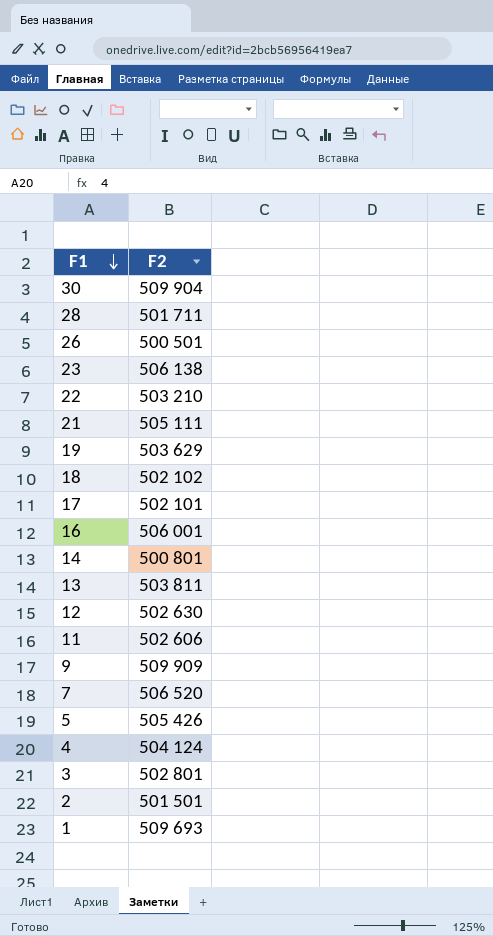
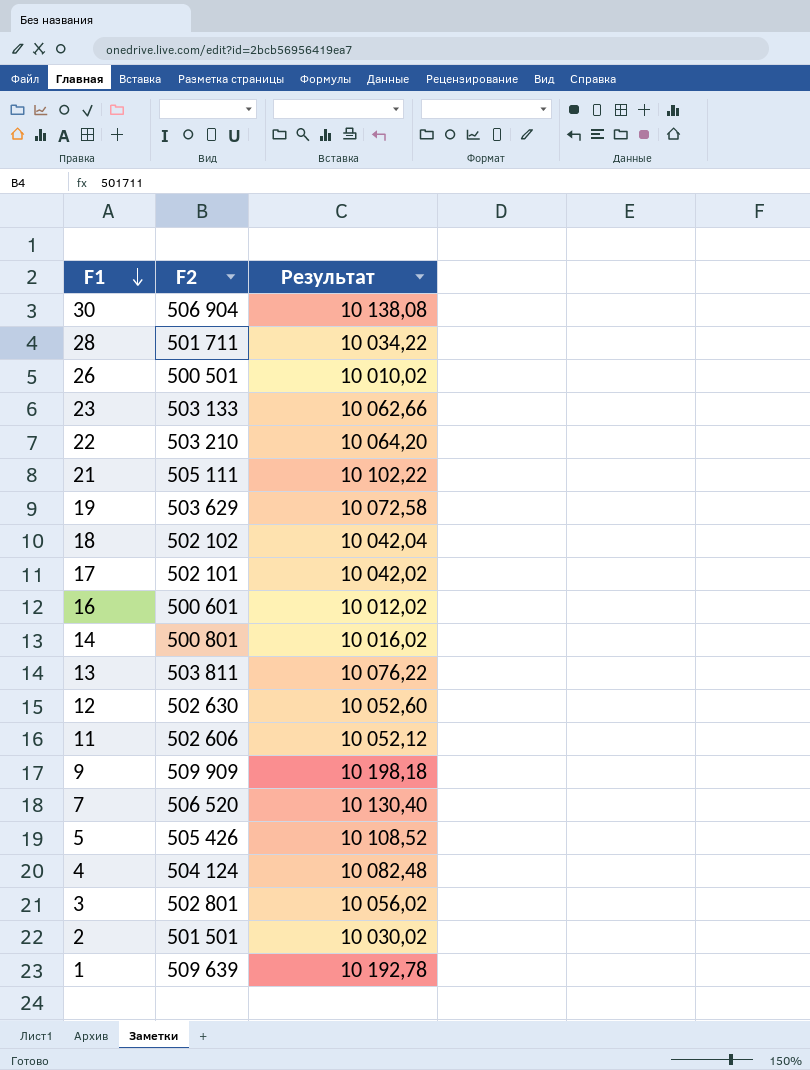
column Результат | formula: none -> [F2] * 0,02
30 | F2: 509 904 -> 506 904
23 | F2: 506 138 -> 503 133
16 | F2: 506 001 -> 500 601
1 | F2: 509 693 -> 509 639

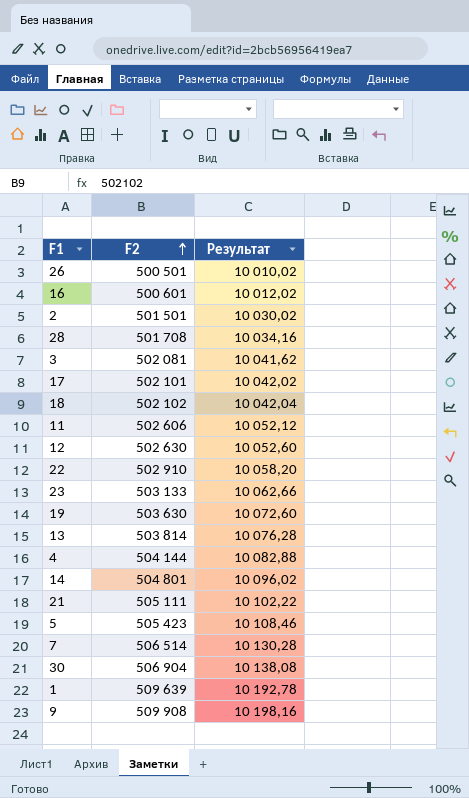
row order: F1 descending -> F2 ascending
28 | F2: 501 711 -> 501 708
28 | Результат: 10 034,22 -> 10 034,16
3 | F2: 502 801 -> 502 081
3 | Результат: 10 056,02 -> 10 041,62
22 | F2: 503 210 -> 502 910
22 | Результат: 10 064,20 -> 10 058,20
19 | F2: 503 629 -> 503 630
19 | Результат: 10 072,58 -> 10 072,60
13 | F2: 503 811 -> 503 814
13 | Результат: 10 076,22 -> 10 076,28
4 | F2: 504 124 -> 504 144
4 | Результат: 10 082,48 -> 10 082,88
14 | F2: 500 801 -> 504 801
14 | Результат: 10 016,02 -> 10 096,02
5 | F2: 505 426 -> 505 423
5 | Результат: 10 108,52 -> 10 108,46
7 | F2: 506 520 -> 506 514
7 | Результат: 10 130,40 -> 10 130,28
9 | F2: 509 909 -> 509 908
9 | Результат: 10 198,18 -> 10 198,16

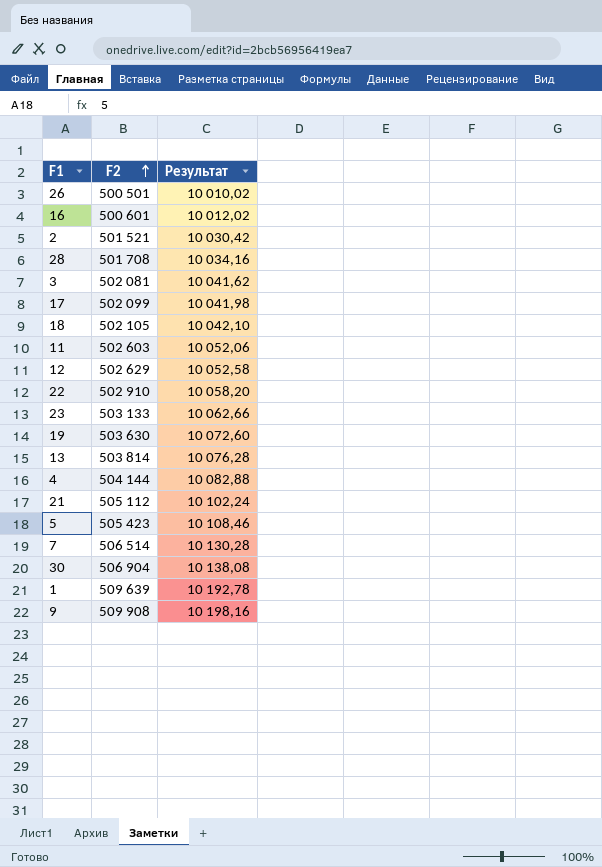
row 14: 504 801 | 10 096,02 -> none
2 | F2: 501 501 -> 501 521
2 | Результат: 10 030,02 -> 10 030,42
17 | F2: 502 101 -> 502 099
17 | Результат: 10 042,02 -> 10 041,98
18 | F2: 502 102 -> 502 105
18 | Результат: 10 042,04 -> 10 042,10
11 | F2: 502 606 -> 502 603
11 | Результат: 10 052,12 -> 10 052,06
12 | F2: 502 630 -> 502 629
12 | Результат: 10 052,60 -> 10 052,58
21 | F2: 505 111 -> 505 112
21 | Результат: 10 102,22 -> 10 102,24

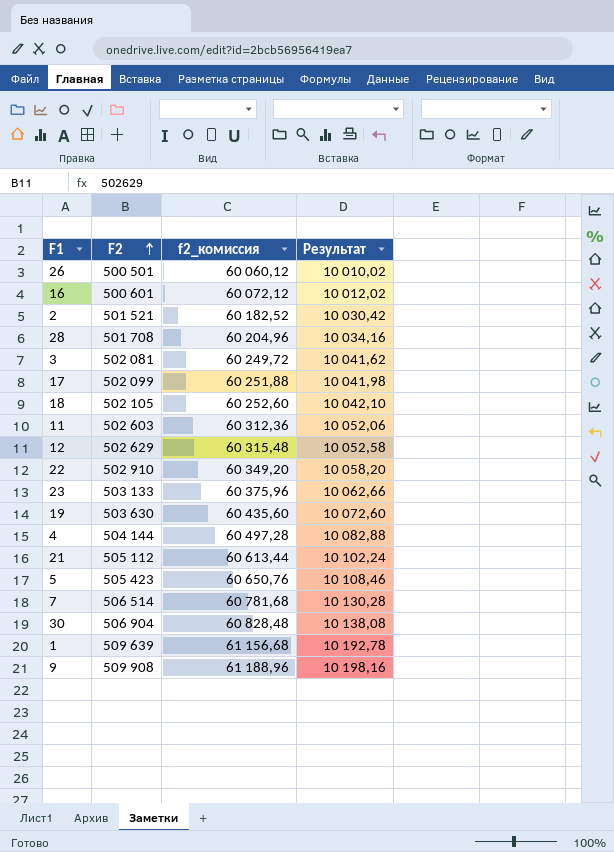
column f2_комиссия | formula: none -> [F2] * 0,12
row 13: 503 814 | 10 076,28 -> none

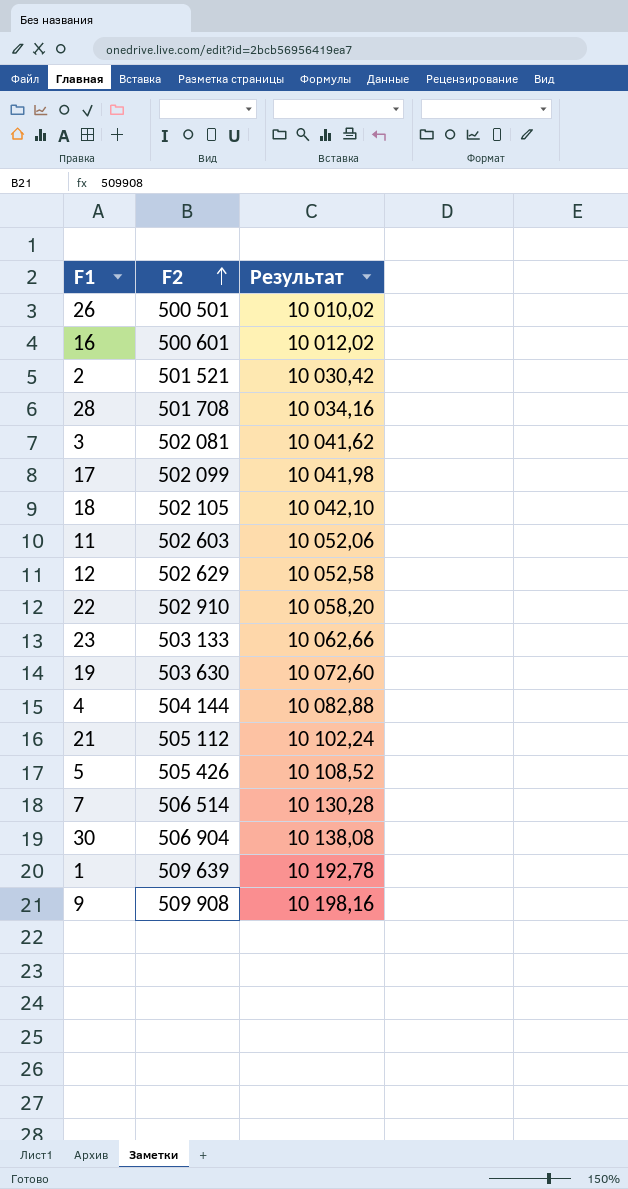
column f2_комиссия | formula: [F2] * 0,12 -> none
5 | F2: 505 423 -> 505 426
5 | Результат: 10 108,46 -> 10 108,52

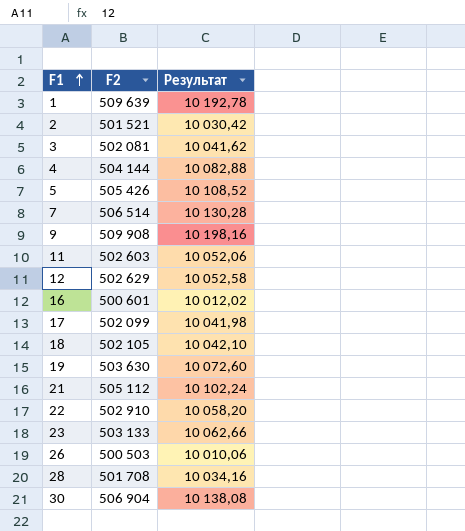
row order: F2 ascending -> F1 ascending
26 | F2: 500 501 -> 500 503
26 | Результат: 10 010,02 -> 10 010,06

